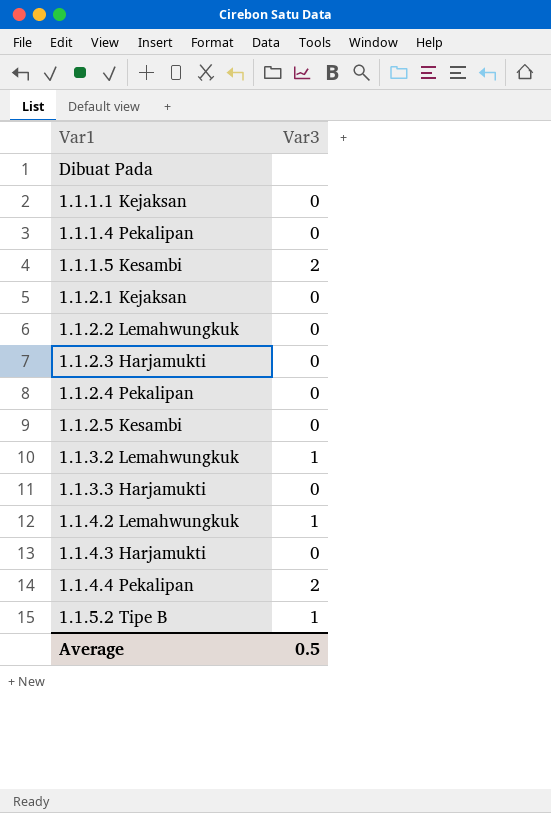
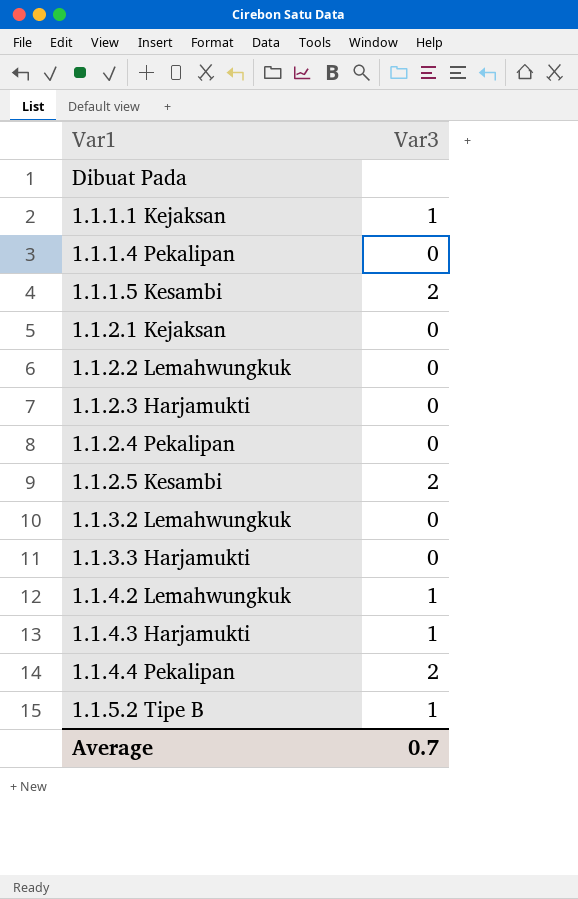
1.1.1.1 Kejaksan | Var3: 0 -> 1
1.1.2.5 Kesambi | Var3: 0 -> 2
1.1.3.2 Lemahwungkuk | Var3: 1 -> 0
1.1.4.3 Harjamukti | Var3: 0 -> 1
Average | Var3: 0.5 -> 0.7

